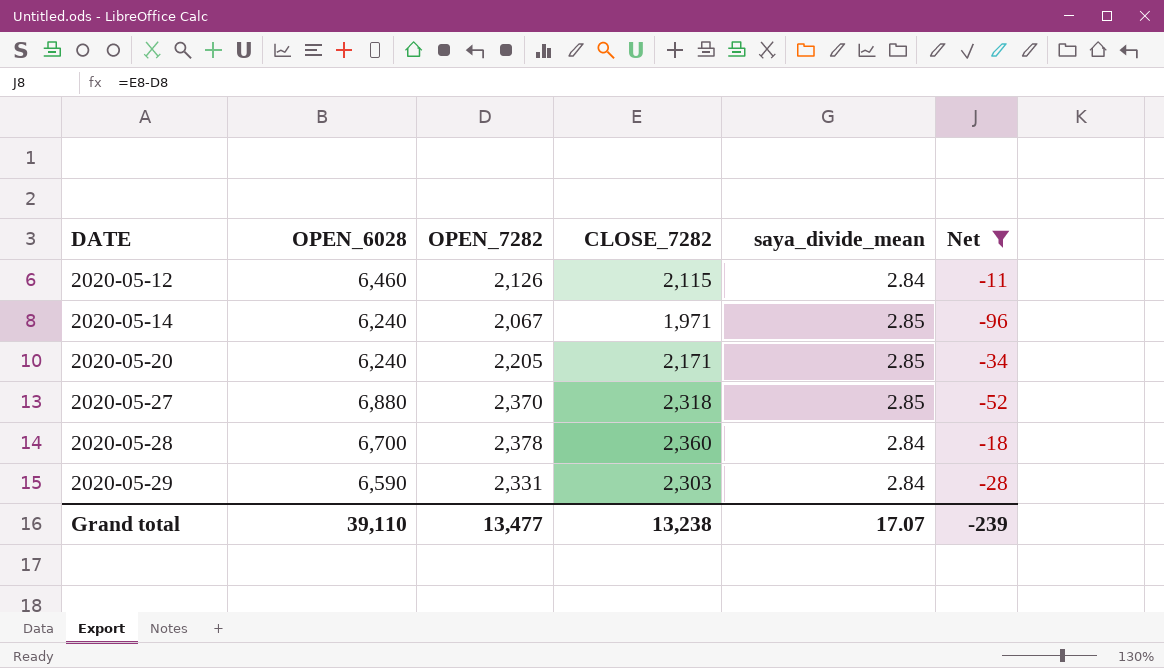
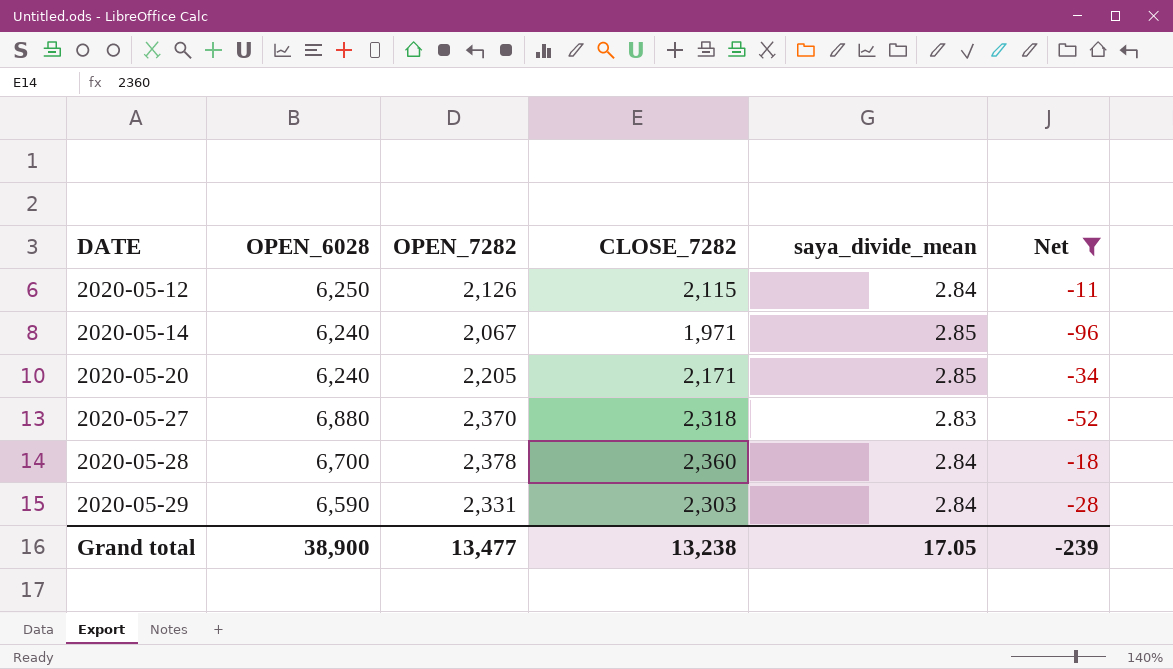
2020-05-12 | OPEN_6028: 6,460 -> 6,250
2020-05-27 | saya_divide_mean: 2.85 -> 2.83
Grand total | OPEN_6028: 39,110 -> 38,900
Grand total | saya_divide_mean: 17.07 -> 17.05

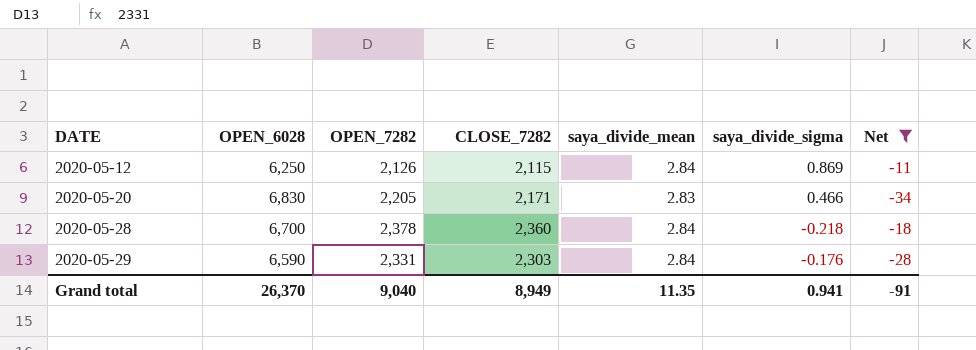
column saya_divide_sigma | position: none -> 6
row 2020-05-14: 6,240 | 2,067 | 1,971 | 2.85 | -96 -> none
row 2020-05-27: 6,880 | 2,370 | 2,318 | 2.83 | -52 -> none
2020-05-20 | OPEN_6028: 6,240 -> 6,830
2020-05-20 | saya_divide_mean: 2.85 -> 2.83
Grand total | OPEN_6028: 38,900 -> 26,370
Grand total | OPEN_7282: 13,477 -> 9,040
Grand total | CLOSE_7282: 13,238 -> 8,949
Grand total | saya_divide_mean: 17.05 -> 11.35
Grand total | Net: -239 -> -91

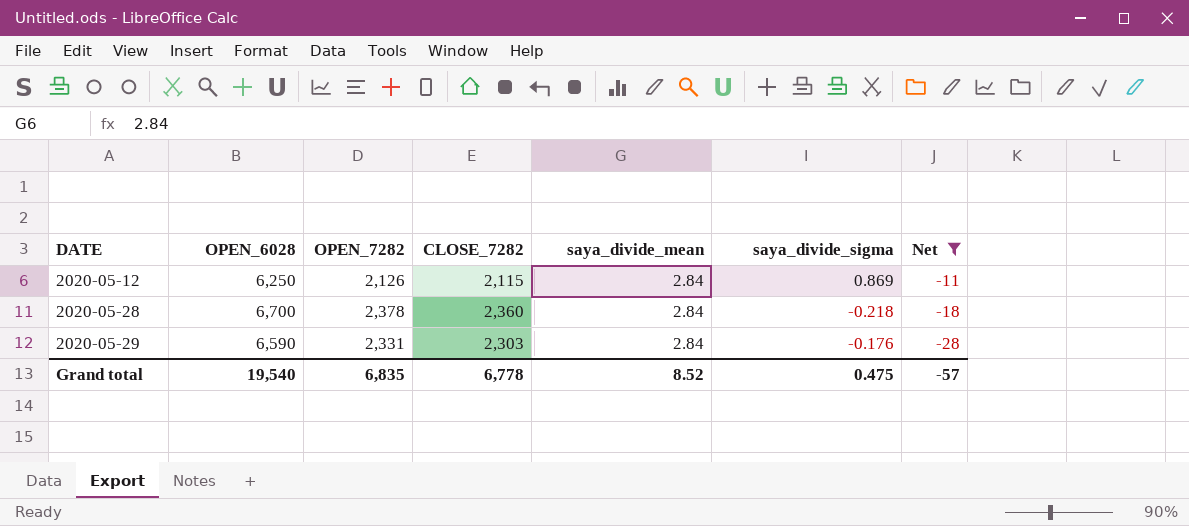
row 2020-05-20: 6,830 | 2,205 | 2,171 | 2.83 | 0.466 | -34 -> none
Grand total | OPEN_6028: 26,370 -> 19,540
Grand total | OPEN_7282: 9,040 -> 6,835
Grand total | CLOSE_7282: 8,949 -> 6,778
Grand total | saya_divide_mean: 11.35 -> 8.52
Grand total | saya_divide_sigma: 0.941 -> 0.475
Grand total | Net: -91 -> -57

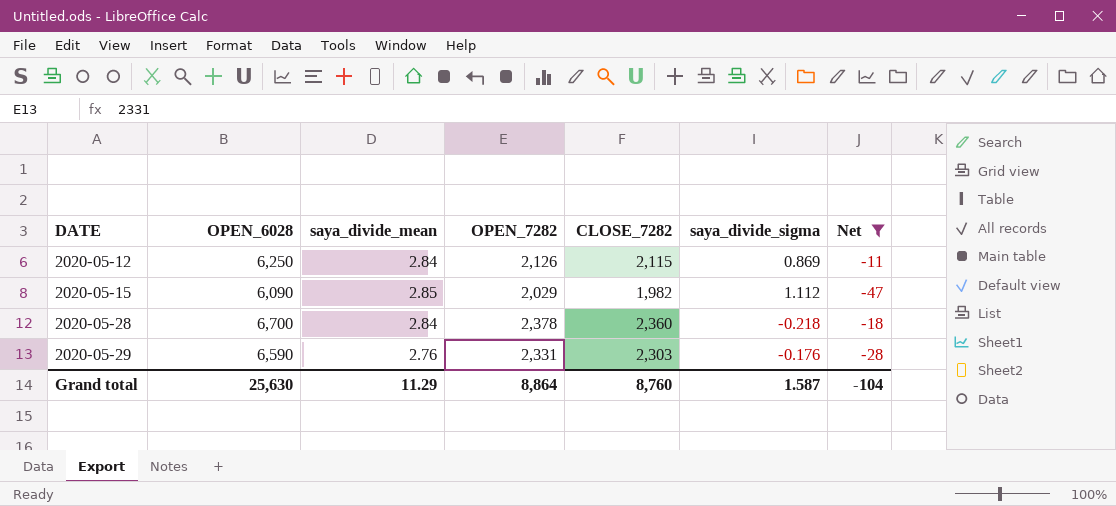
column saya_divide_mean | position: 5 -> 3
row 2020-05-15: none -> 6,090 | 2.85 | 2,029 | 1,982 | 1.112 | -47
2020-05-29 | saya_divide_mean: 2.84 -> 2.76
Grand total | OPEN_6028: 19,540 -> 25,630
Grand total | saya_divide_mean: 8.52 -> 11.29
Grand total | OPEN_7282: 6,835 -> 8,864
Grand total | CLOSE_7282: 6,778 -> 8,760
Grand total | saya_divide_sigma: 0.475 -> 1.587
Grand total | Net: -57 -> -104

